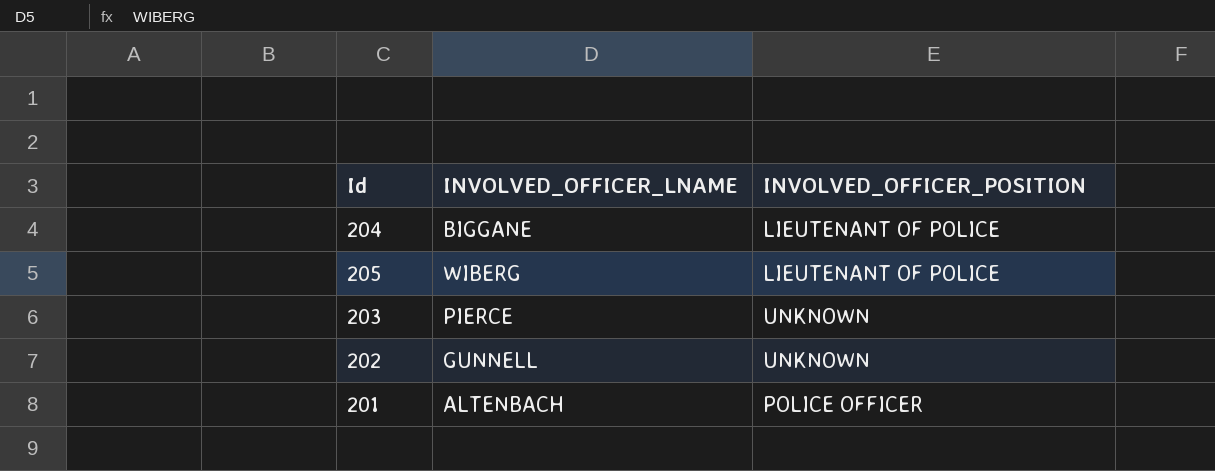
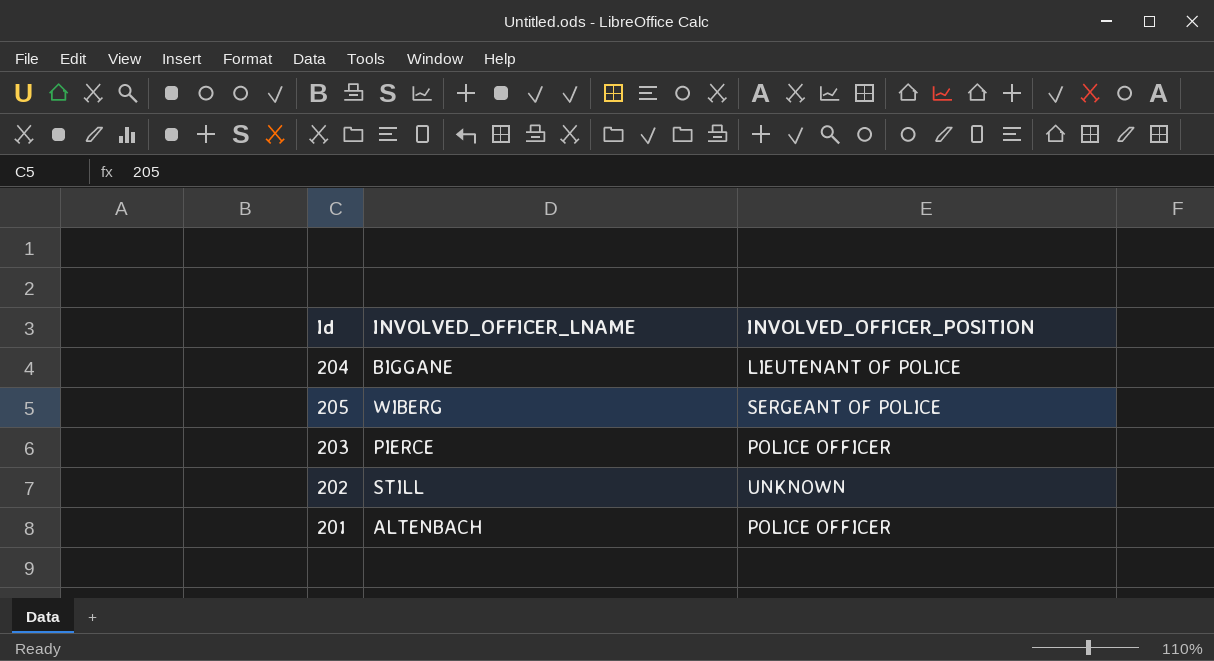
205 | INVOLVED_OFFICER_POSITION: LIEUTENANT OF POLICE -> SERGEANT OF POLICE
203 | INVOLVED_OFFICER_POSITION: UNKNOWN -> POLICE OFFICER
202 | INVOLVED_OFFICER_LNAME: GUNNELL -> STILL

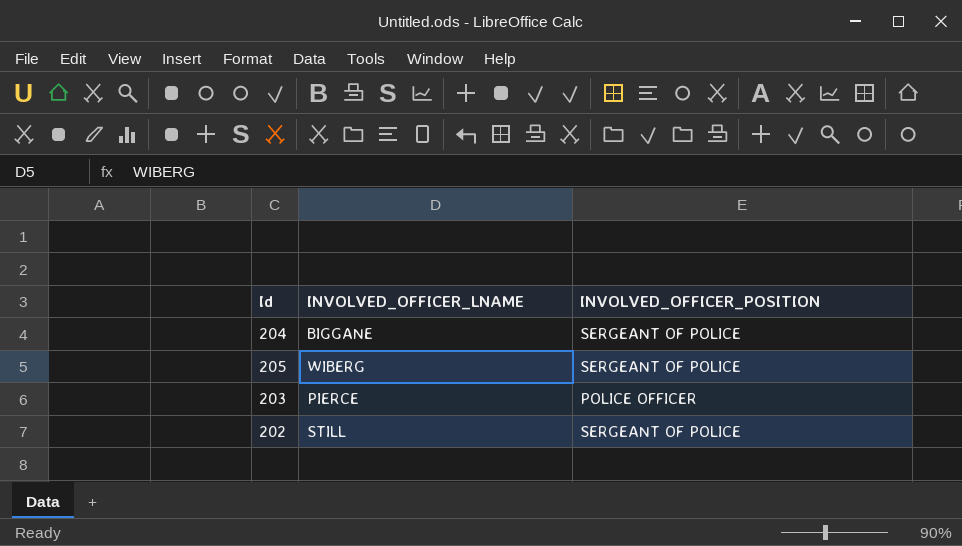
row 201: ALTENBACH | POLICE OFFICER -> none
204 | INVOLVED_OFFICER_POSITION: LIEUTENANT OF POLICE -> SERGEANT OF POLICE
202 | INVOLVED_OFFICER_POSITION: UNKNOWN -> SERGEANT OF POLICE

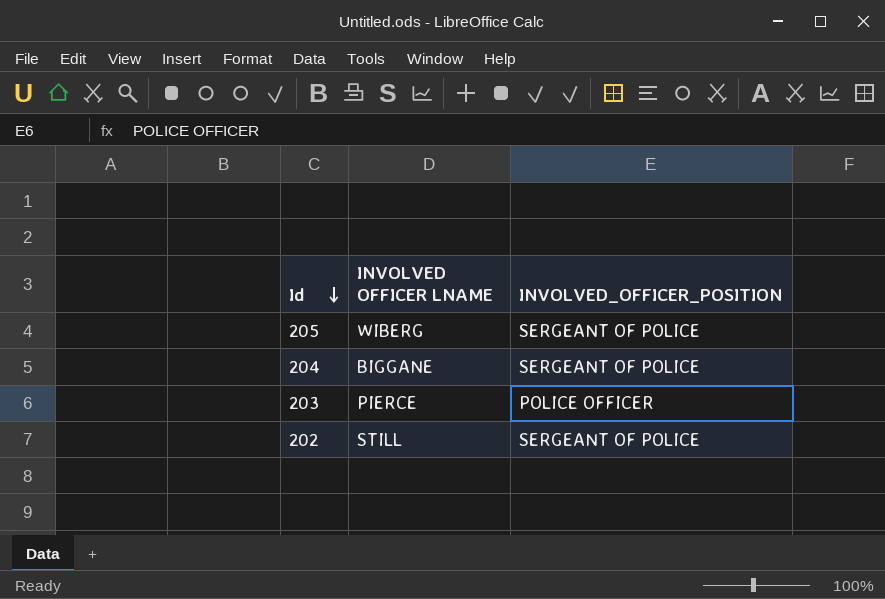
row order: none -> Id descending
column name: INVOLVED_OFFICER_LNAME -> INVOLVED OFFICER LNAME

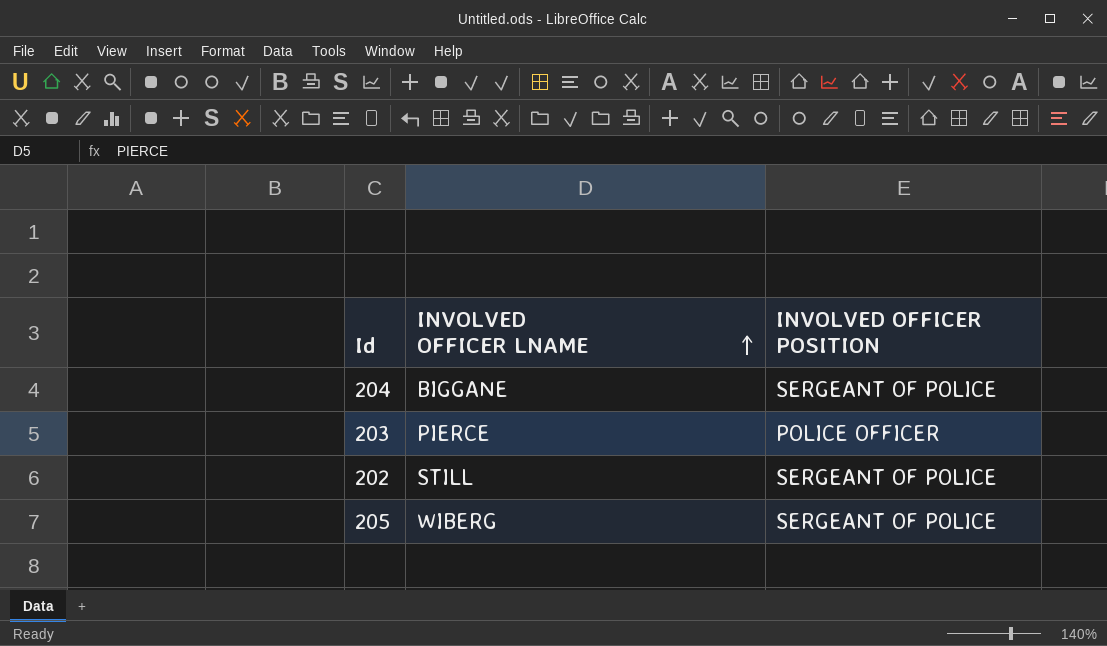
row order: Id descending -> INVOLVED OFFICER LNAME ascending
column name: INVOLVED_OFFICER_POSITION -> INVOLVED OFFICER POSITION

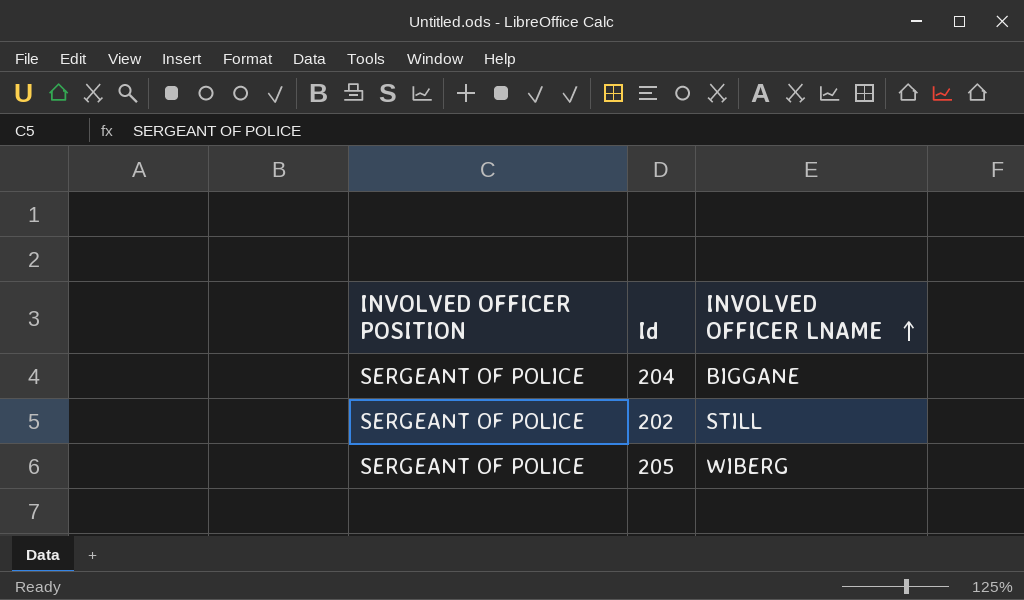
column INVOLVED OFFICER POSITION | position: 3 -> 1
row 203: PIERCE | POLICE OFFICER -> none

